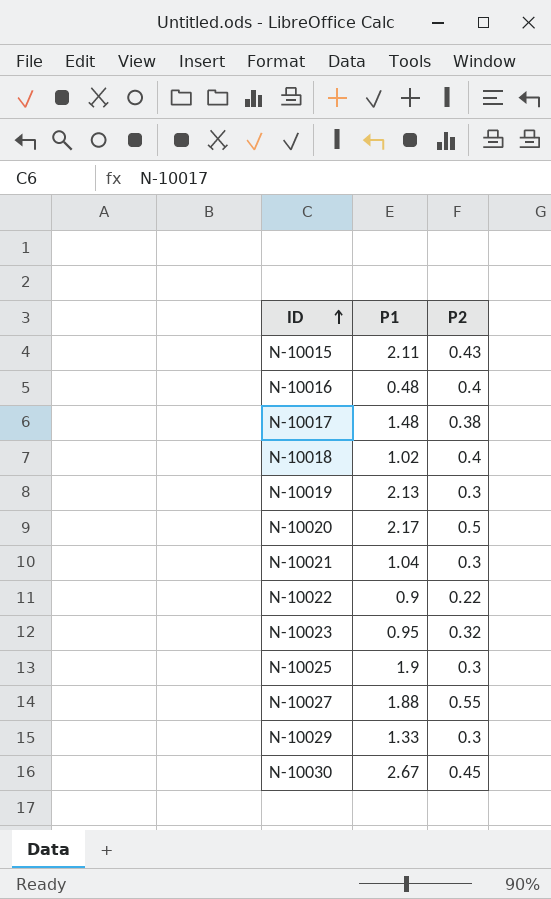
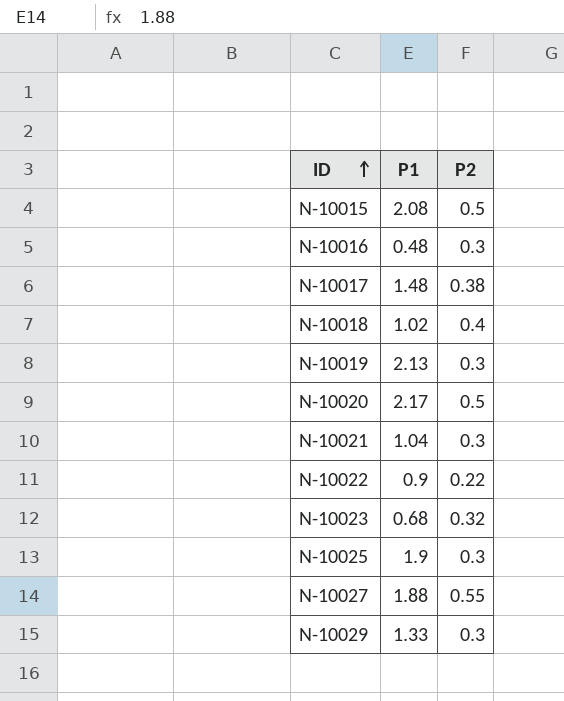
row N-10030: 2.67 | 0.45 -> none
N-10015 | P1: 2.11 -> 2.08
N-10015 | P2: 0.43 -> 0.5
N-10016 | P2: 0.4 -> 0.3
N-10023 | P1: 0.95 -> 0.68

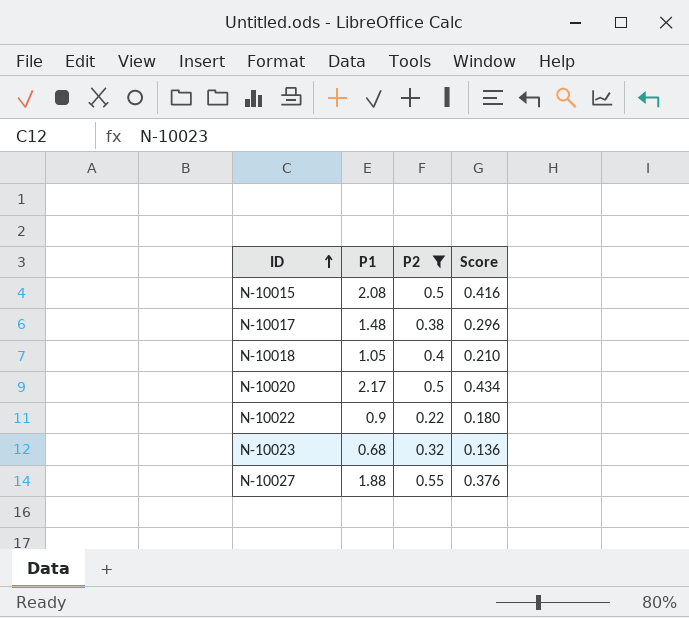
filter: none -> P2 != 0.3
column Score | formula: none -> [P1] * 0.2
N-10018 | P1: 1.02 -> 1.05

